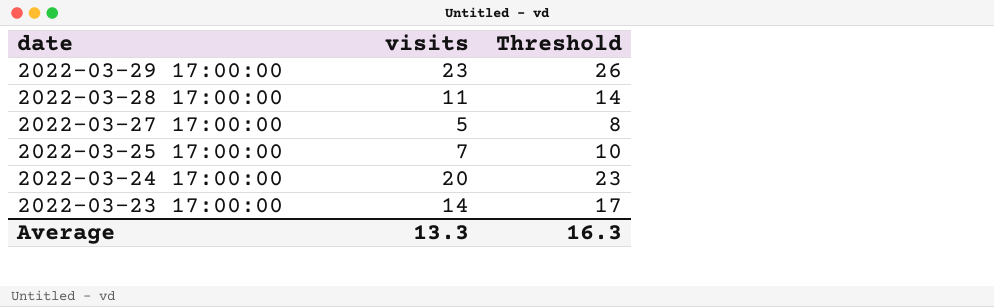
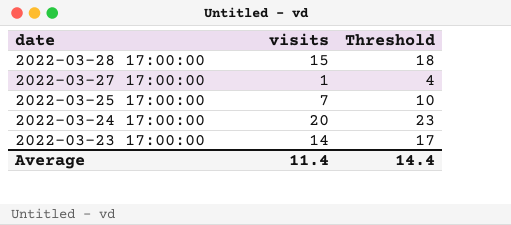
row 2022-03-29 17:00:00: 23 | 26 -> none
2022-03-28 17:00:00 | visits: 11 -> 15
2022-03-28 17:00:00 | Threshold: 14 -> 18
2022-03-27 17:00:00 | visits: 5 -> 1
2022-03-27 17:00:00 | Threshold: 8 -> 4
Average | visits: 13.3 -> 11.4
Average | Threshold: 16.3 -> 14.4

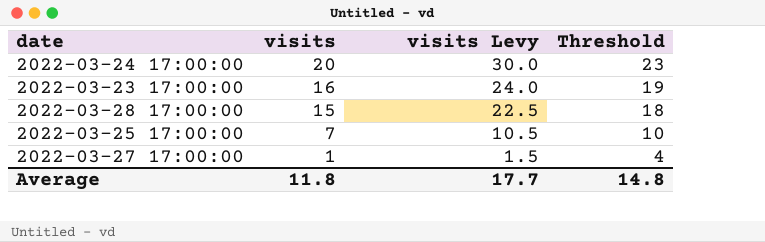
row order: date descending -> visits descending
column visits Levy | formula: none -> [visits] * 1.5
2022-03-23 17:00:00 | visits: 14 -> 16
2022-03-23 17:00:00 | Threshold: 17 -> 19
Average | visits: 11.4 -> 11.8
Average | Threshold: 14.4 -> 14.8

